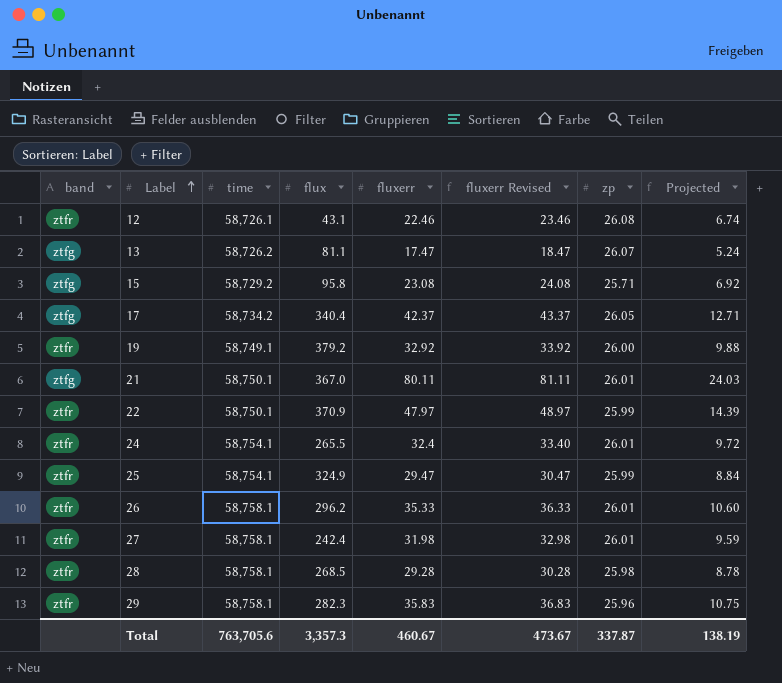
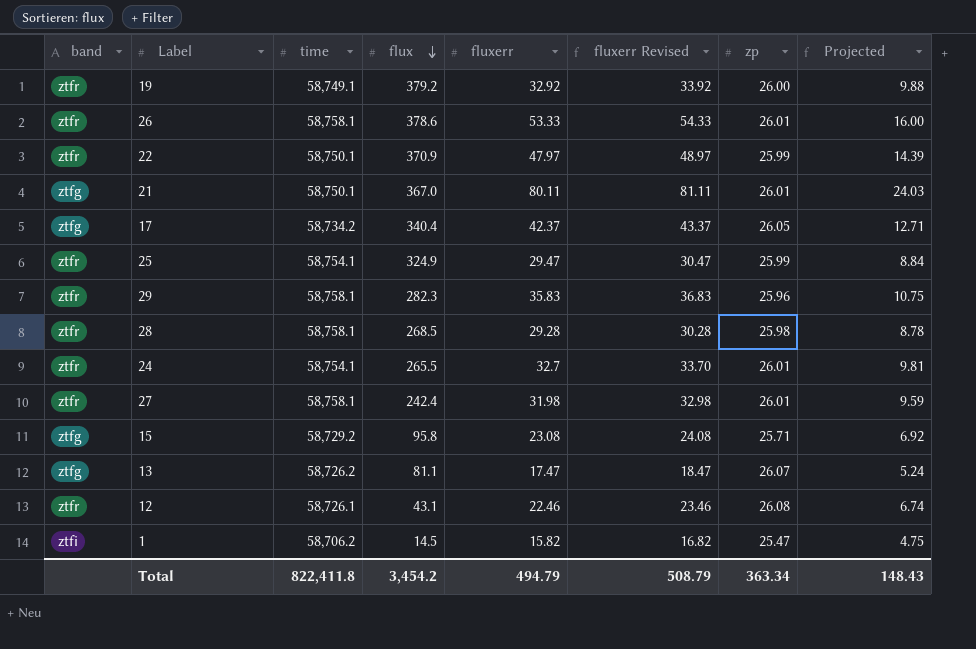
row order: Label ascending -> flux descending
26 | flux: 296.2 -> 378.6
26 | fluxerr: 35.33 -> 53.33
26 | fluxerr Revised: 36.33 -> 54.33
26 | Projected: 10.60 -> 16.00
24 | fluxerr: 32.4 -> 32.7
24 | fluxerr Revised: 33.40 -> 33.70
24 | Projected: 9.72 -> 9.81
row 1: none -> ztfi | 58,706.2 | 14.5 | 15.82 | 16.82 | 25.47 | 4.75
Total | time: 763,705.6 -> 822,411.8
Total | flux: 3,357.3 -> 3,454.2
Total | fluxerr: 460.67 -> 494.79
Total | fluxerr Revised: 473.67 -> 508.79
Total | zp: 337.87 -> 363.34
Total | Projected: 138.19 -> 148.43

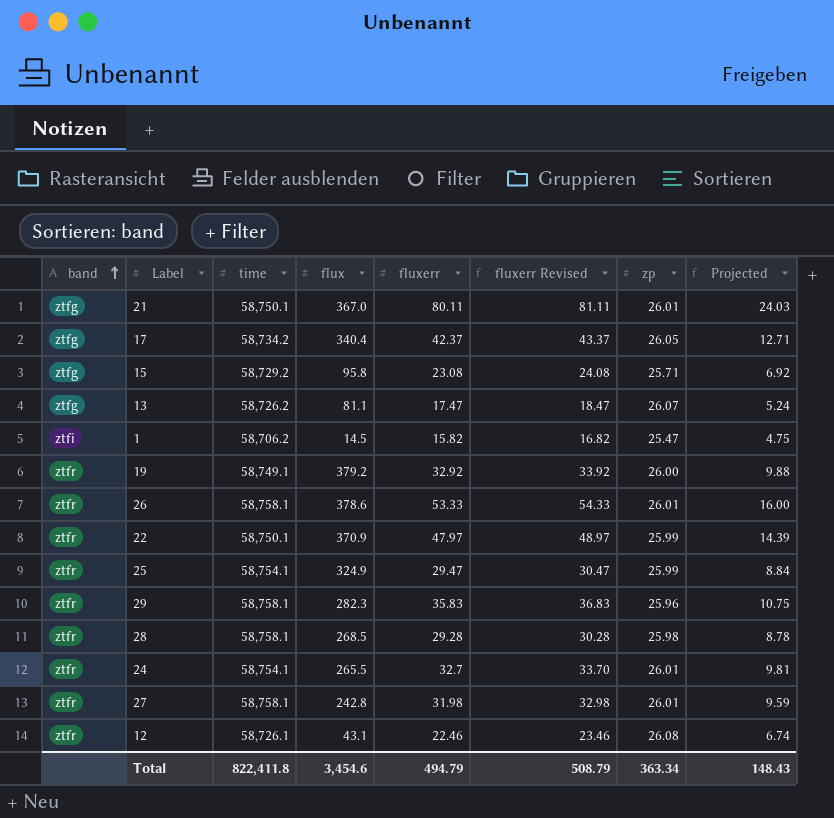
row order: flux descending -> band ascending
27 | flux: 242.4 -> 242.8
Total | flux: 3,454.2 -> 3,454.6

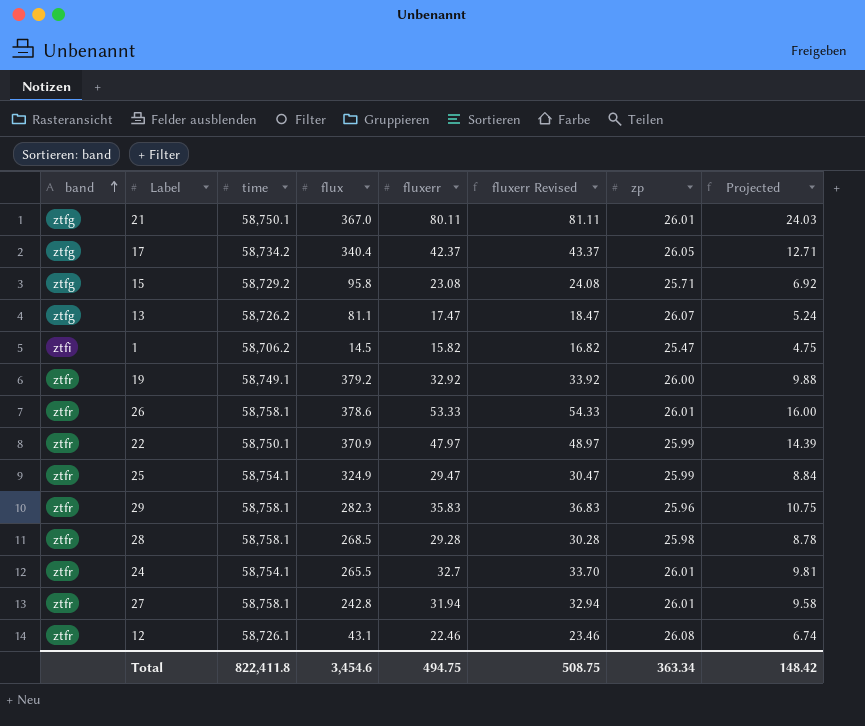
27 | fluxerr: 31.98 -> 31.94
27 | fluxerr Revised: 32.98 -> 32.94
27 | Projected: 9.59 -> 9.58
Total | fluxerr: 494.79 -> 494.75
Total | fluxerr Revised: 508.79 -> 508.75
Total | Projected: 148.43 -> 148.42

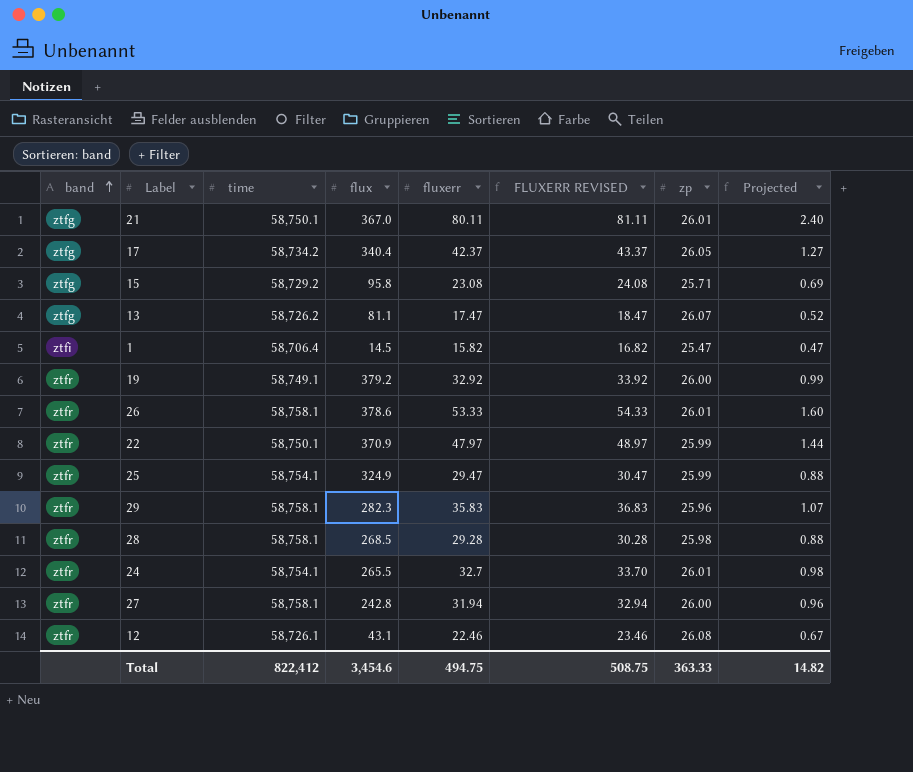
column name: fluxerr Revised -> FLUXERR REVISED
column Projected | formula: [fluxerr] * 0.3 -> [fluxerr] * 0.03
1 | time: 58,706.2 -> 58,706.4
27 | zp: 26.01 -> 26.00
Total | time: 822,411.8 -> 822,412
Total | zp: 363.34 -> 363.33
Total | Projected: 148.42 -> 14.82

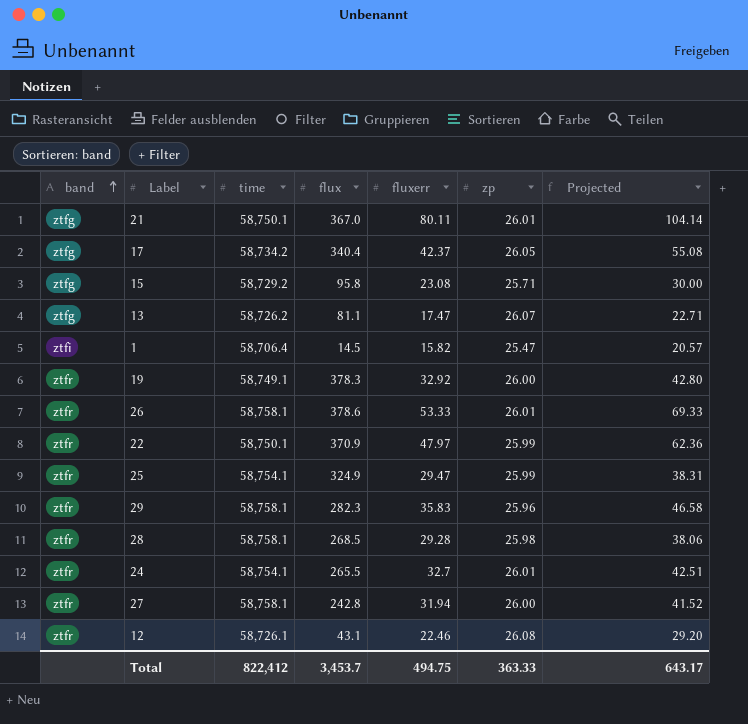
column FLUXERR REVISED | formula: [fluxerr] + 1 -> none
column Projected | formula: [fluxerr] * 0.03 -> [fluxerr] * 1.3
19 | flux: 379.2 -> 378.3
Total | flux: 3,454.6 -> 3,453.7
Total | Projected: 14.82 -> 643.17

